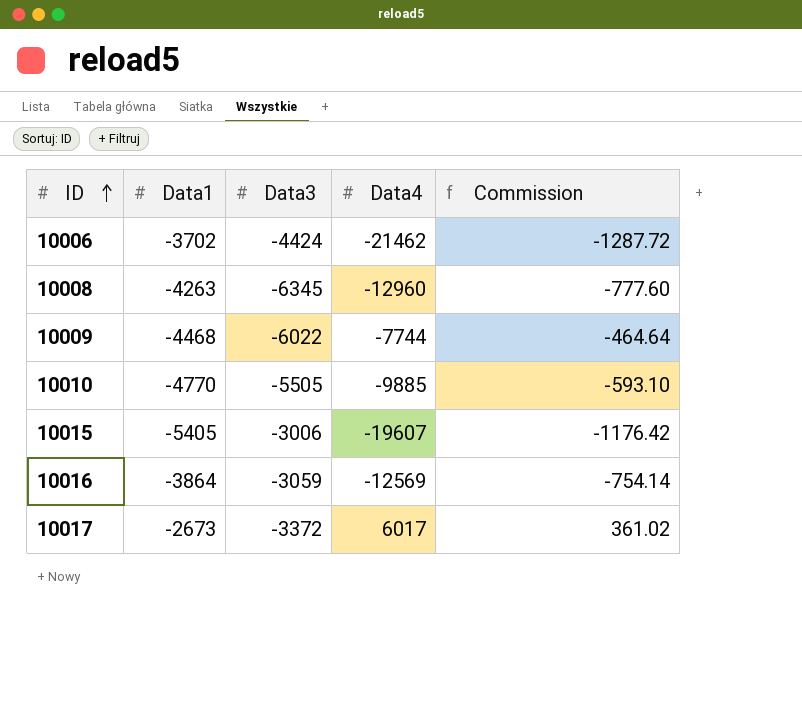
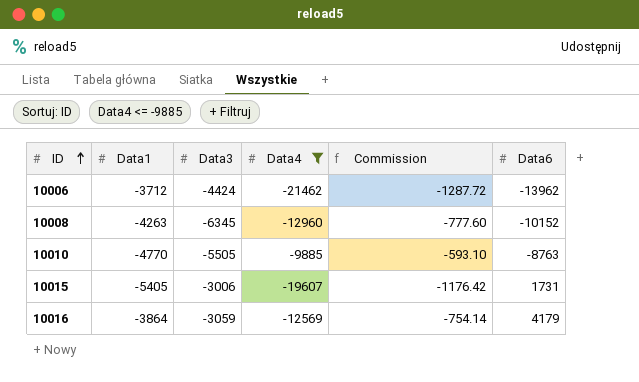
filter: none -> Data4 <= -9885
column Data6 | position: none -> 6
10006 | Data1: -3702 -> -3712

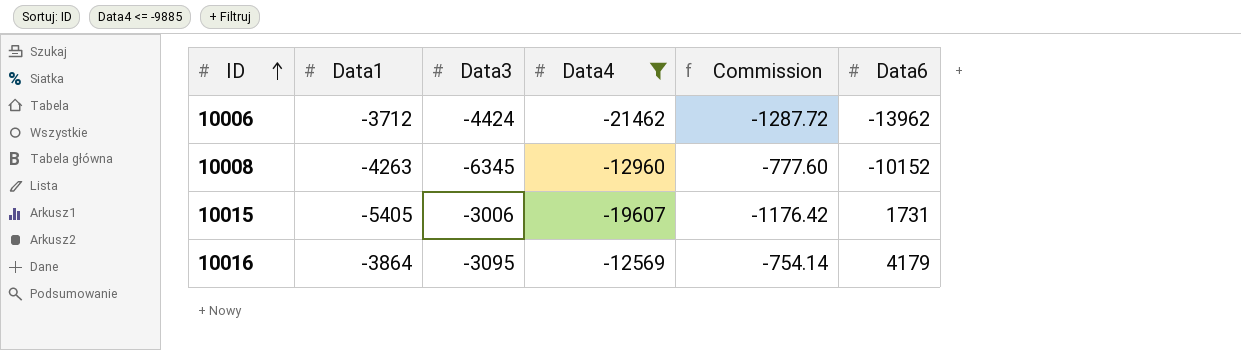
row 10010: -4770 | -5505 | -9885 | -593.10 | -8763 -> none
10016 | Data3: -3059 -> -3095

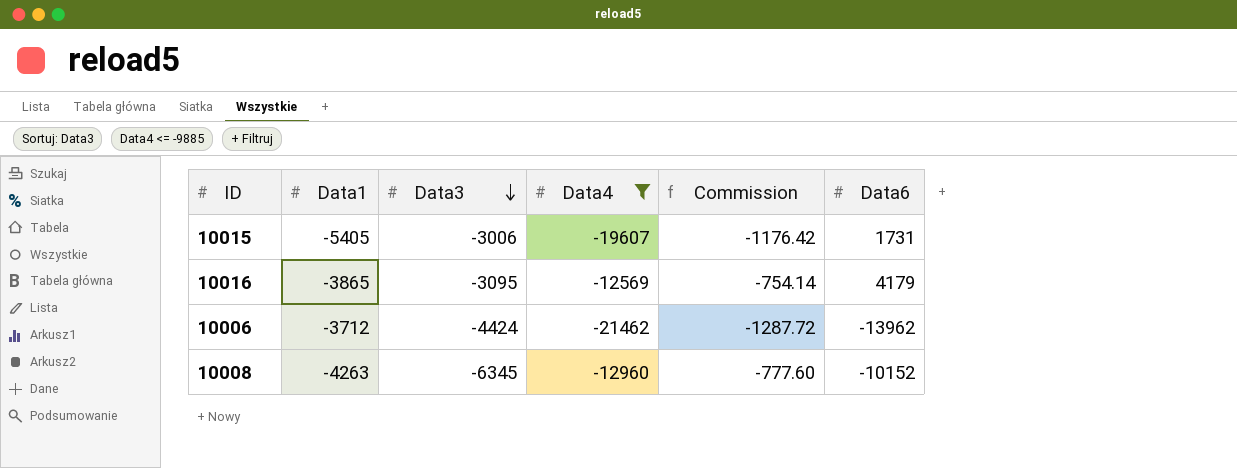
row order: ID ascending -> Data3 descending
10016 | Data1: -3864 -> -3865

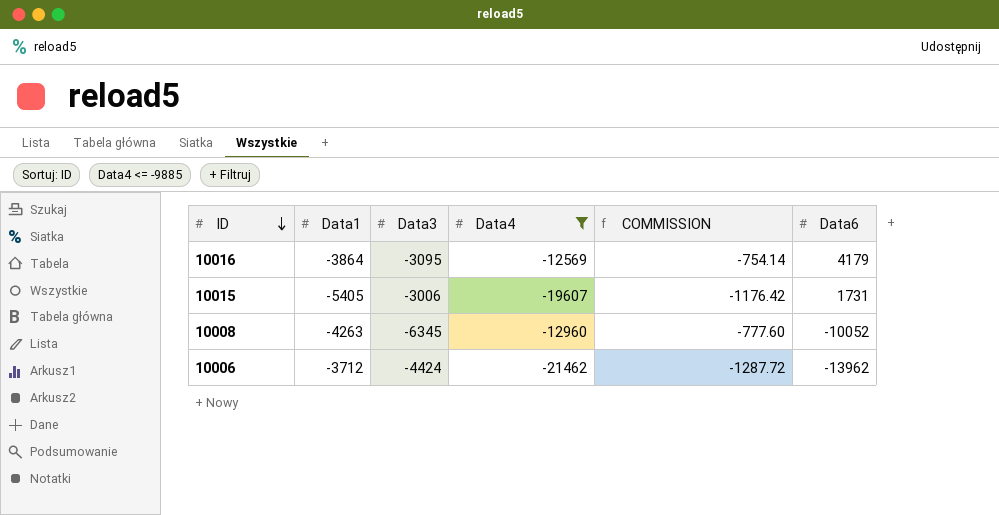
row order: Data3 descending -> ID descending
column name: Commission -> COMMISSION
10016 | Data1: -3865 -> -3864
10008 | Data6: -10152 -> -10052

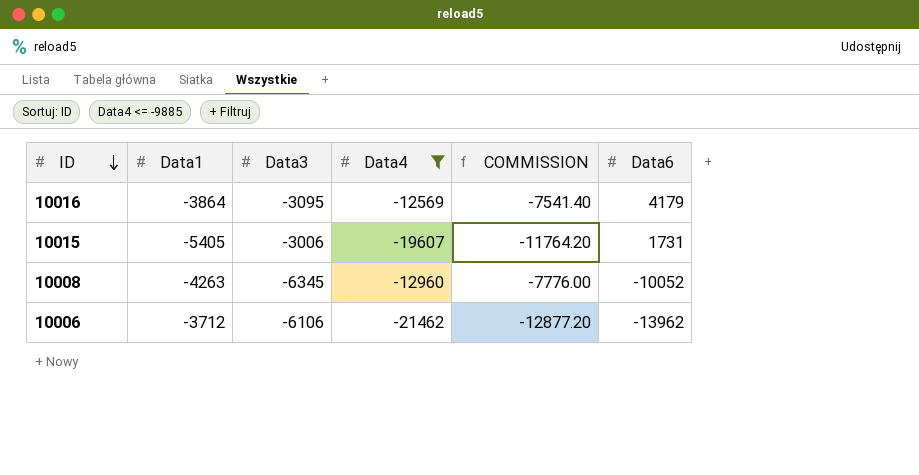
column COMMISSION | formula: [Data4] * 0.06 -> [Data4] * 0.6
10006 | Data3: -4424 -> -6106

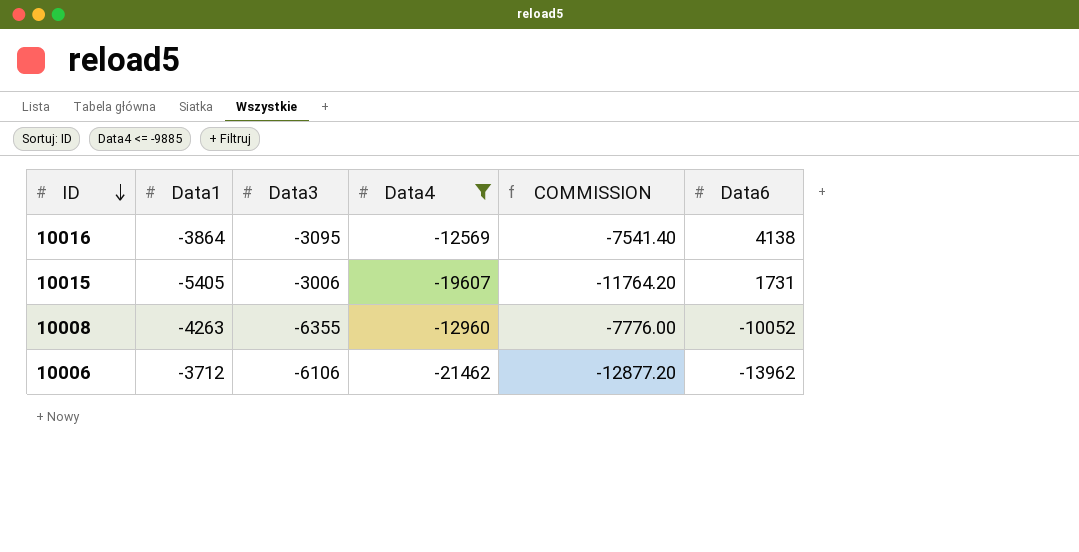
10016 | Data6: 4179 -> 4138
10008 | Data3: -6345 -> -6355

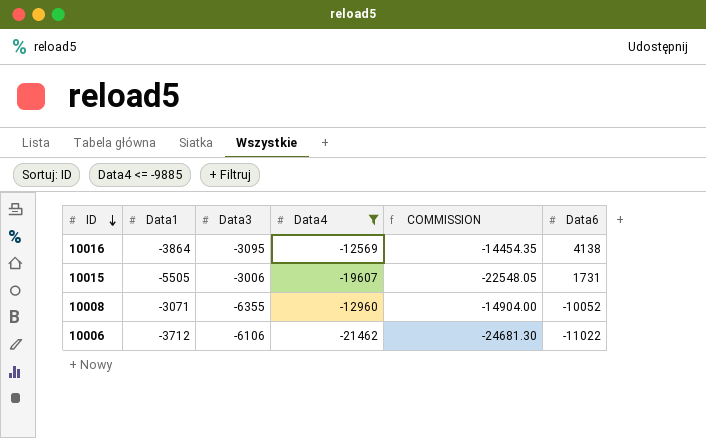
column COMMISSION | formula: [Data4] * 0.6 -> [Data4] * 1.15
10015 | Data1: -5405 -> -5505
10008 | Data1: -4263 -> -3071
10006 | Data6: -13962 -> -11022

